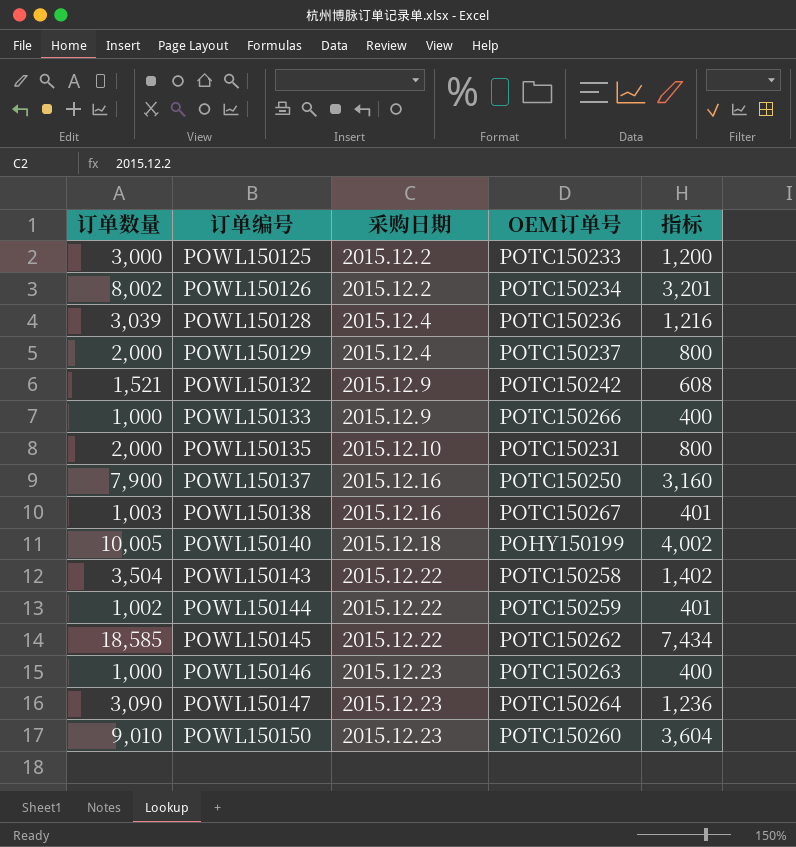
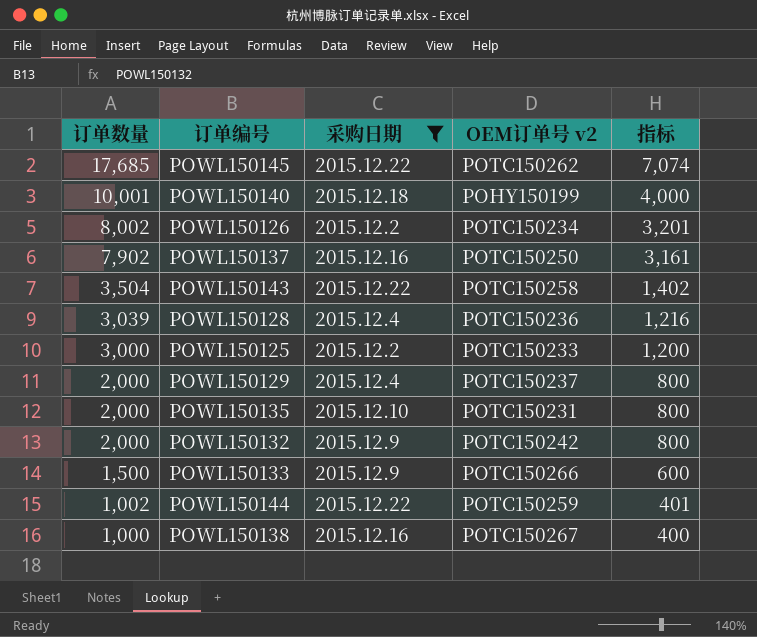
filter: none -> 采购日期 != 2015.12.23
row order: 订单编号 ascending -> 订单数量 descending
column name: OEM订单号 -> OEM订单号 v2
POWL150145 | 订单数量: 18,585 -> 17,685
POWL150145 | 指标: 7,434 -> 7,074
POWL150140 | 订单数量: 10,005 -> 10,001
POWL150140 | 指标: 4,002 -> 4,000
POWL150137 | 订单数量: 7,900 -> 7,902
POWL150137 | 指标: 3,160 -> 3,161
POWL150132 | 订单数量: 1,521 -> 2,000
POWL150132 | 指标: 608 -> 800
POWL150133 | 订单数量: 1,000 -> 1,500
POWL150133 | 指标: 400 -> 600
POWL150138 | 订单数量: 1,003 -> 1,000
POWL150138 | 指标: 401 -> 400

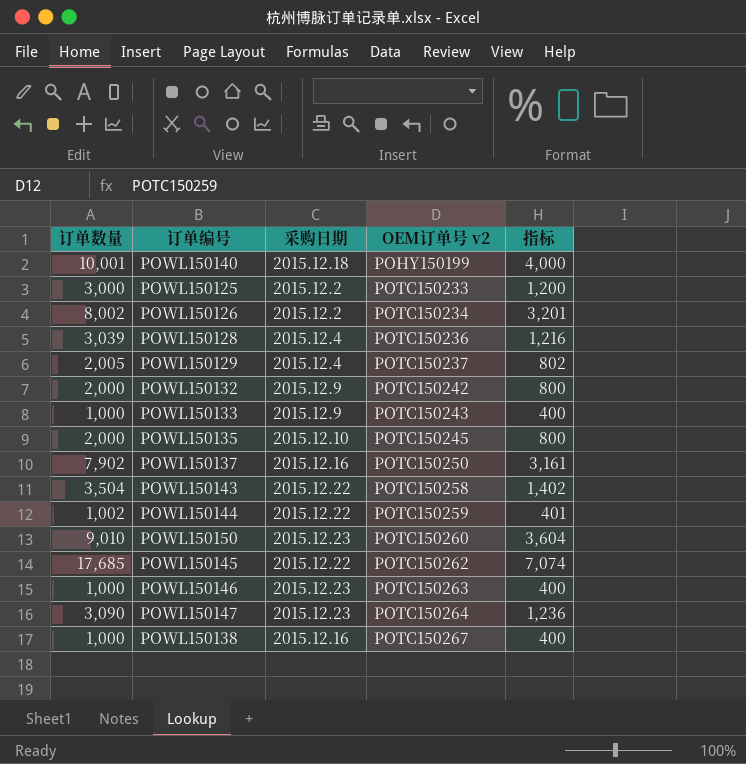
filter: 采购日期 != 2015.12.23 -> none
row order: 订单数量 descending -> OEM订单号 v2 ascending
POWL150129 | 订单数量: 2,000 -> 2,005
POWL150129 | 指标: 800 -> 802
POWL150133 | 订单数量: 1,500 -> 1,000
POWL150133 | OEM订单号 v2: POTC150266 -> POTC150243
POWL150133 | 指标: 600 -> 400
POWL150135 | OEM订单号 v2: POTC150231 -> POTC150245

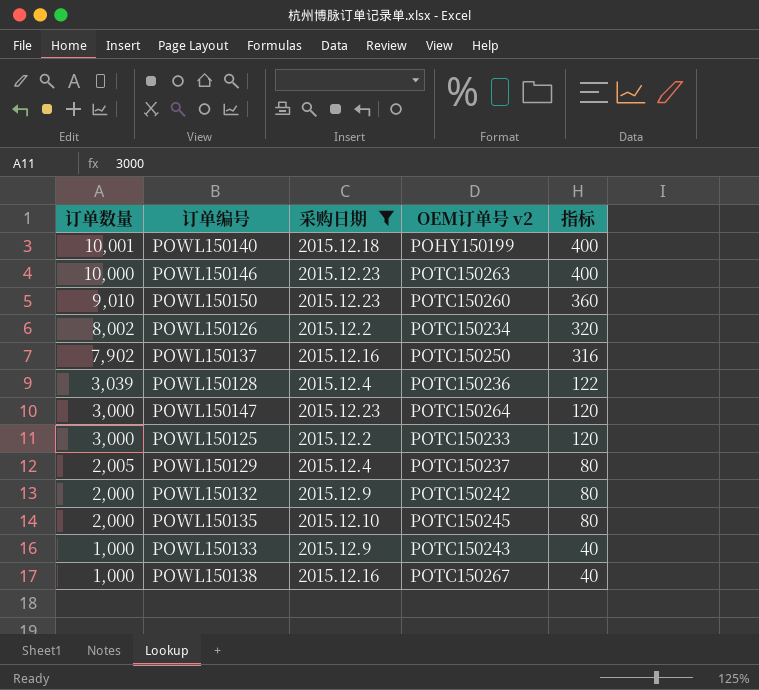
filter: none -> 采购日期 != 2015.12.22
row order: OEM订单号 v2 ascending -> 订单数量 descending
column 指标 | formula: [订单数量] * 0.4 -> [订单数量] * 0.04
POWL150146 | 订单数量: 1,000 -> 10,000
POWL150147 | 订单数量: 3,090 -> 3,000

